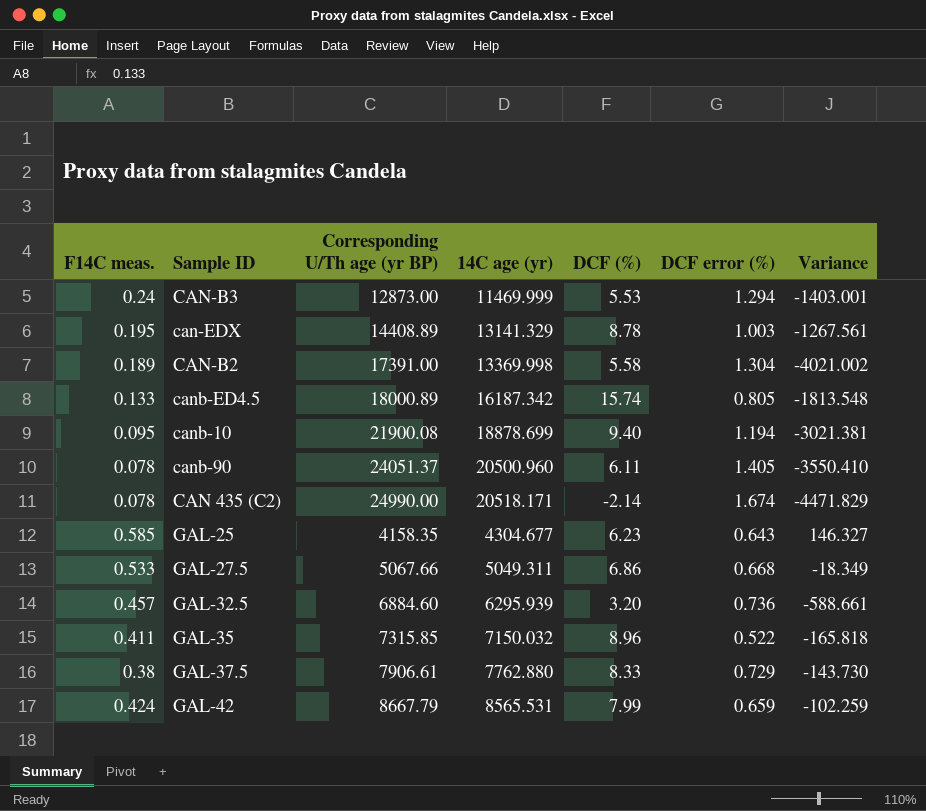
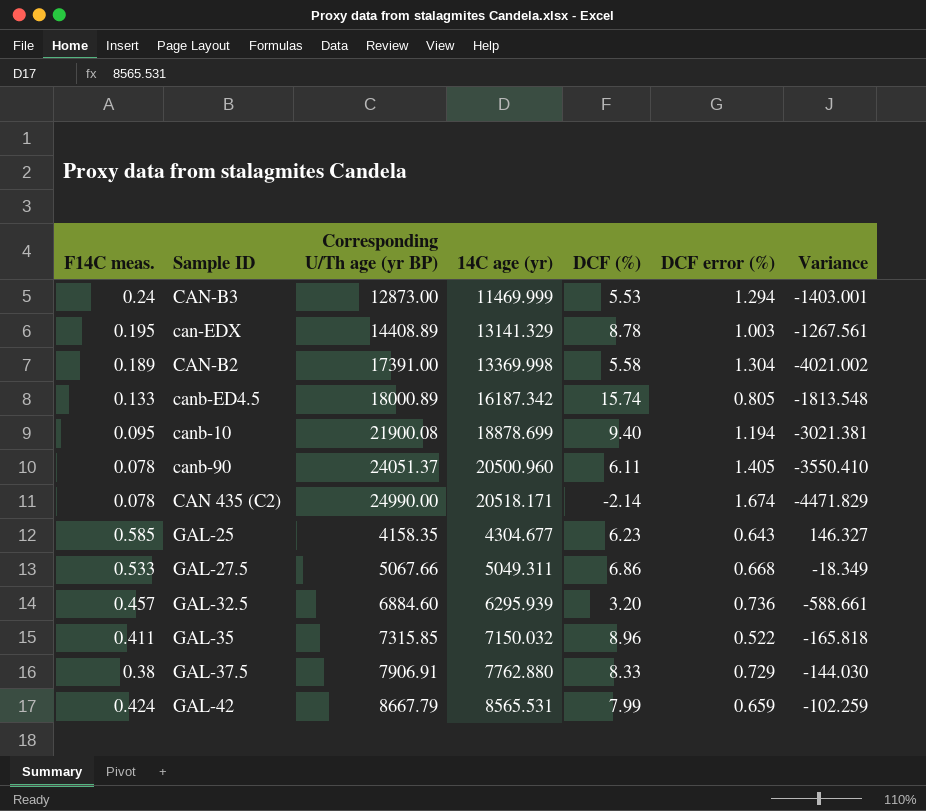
GAL-37.5 | Corresponding U/Th age (yr BP): 7906.61 -> 7906.91
GAL-37.5 | Variance: -143.730 -> -144.030

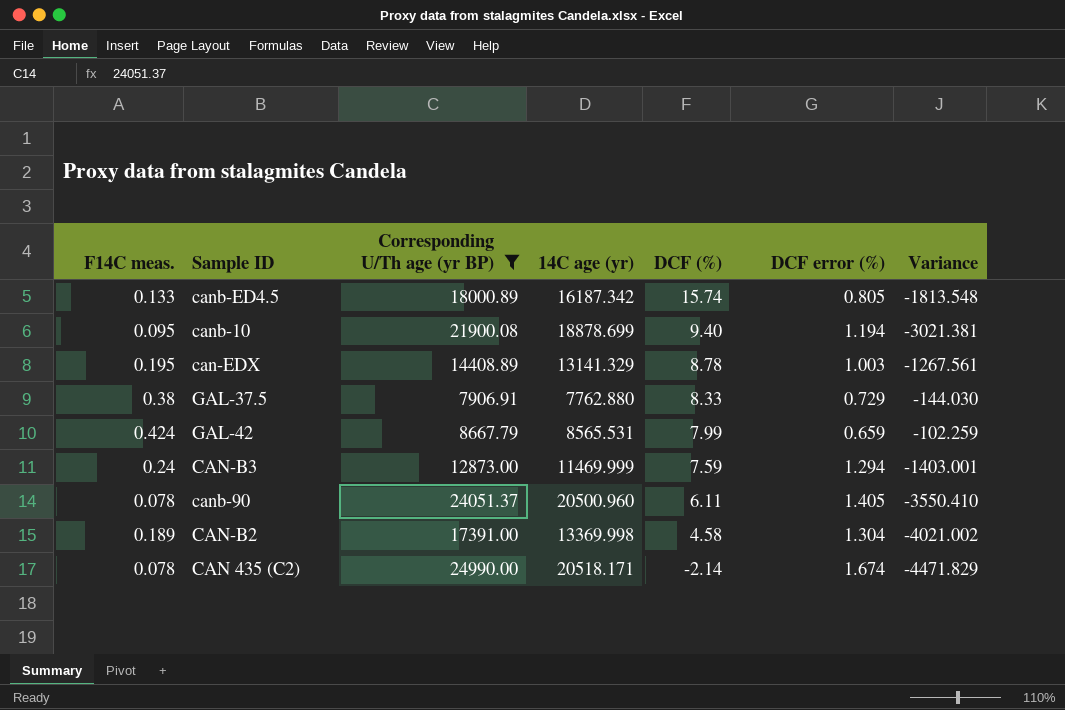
filter: none -> Corresponding U/Th age (yr BP) >= 7906.91
row order: none -> DCF (%) descending
CAN-B3 | DCF (%): 5.53 -> 7.59
CAN-B2 | DCF (%): 5.58 -> 4.58

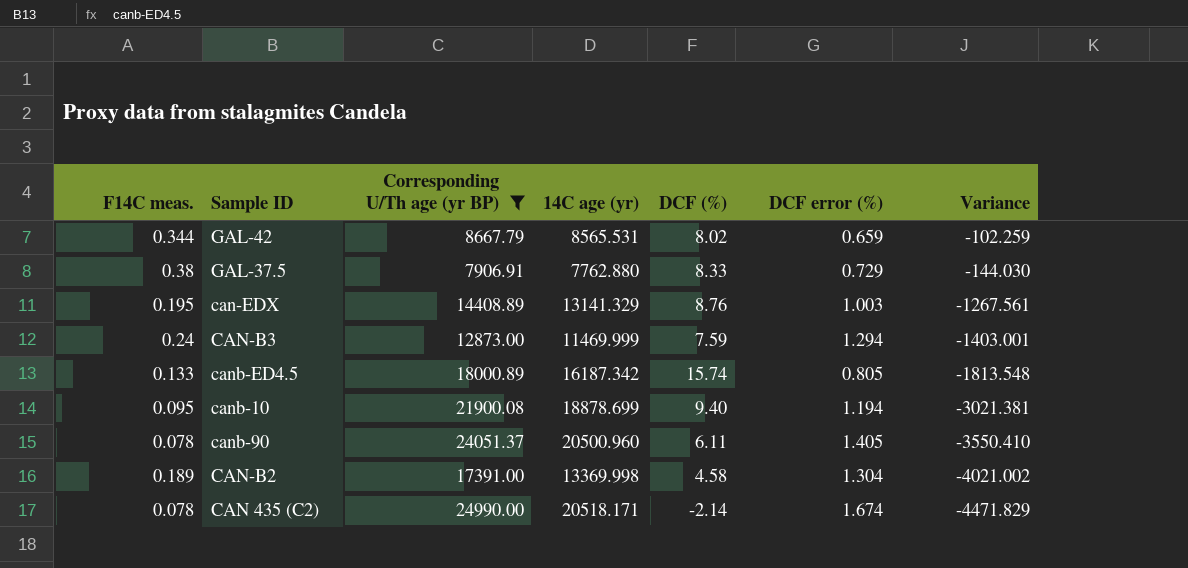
row order: DCF (%) descending -> Variance descending
GAL-42 | F14C meas.: 0.424 -> 0.344
GAL-42 | DCF (%): 7.99 -> 8.02
can-EDX | DCF (%): 8.78 -> 8.76

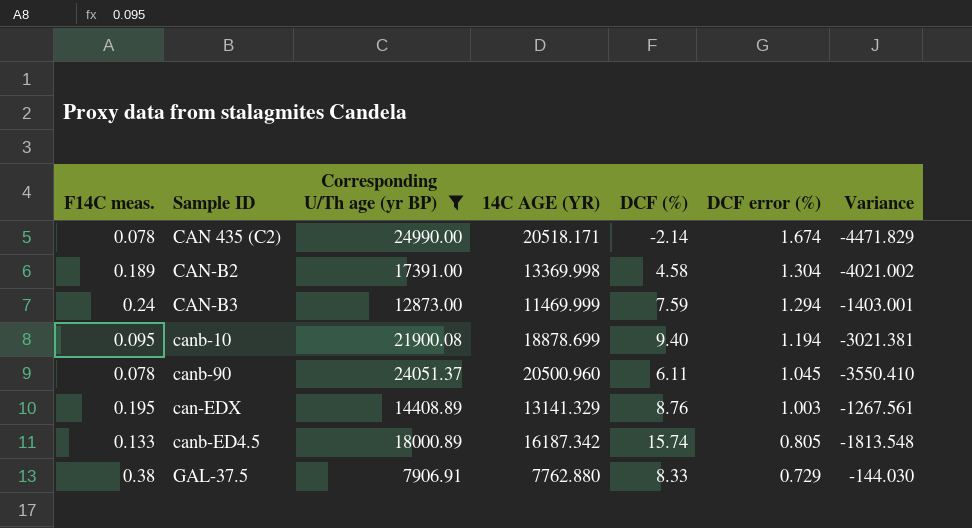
row order: Variance descending -> DCF error (%) descending
column name: 14C age (yr) -> 14C AGE (YR)
row GAL-42: 0.344 | 8667.79 | 8565.531 | 8.02 | 0.659 | -102.259 -> none
canb-90 | DCF error (%): 1.405 -> 1.045

